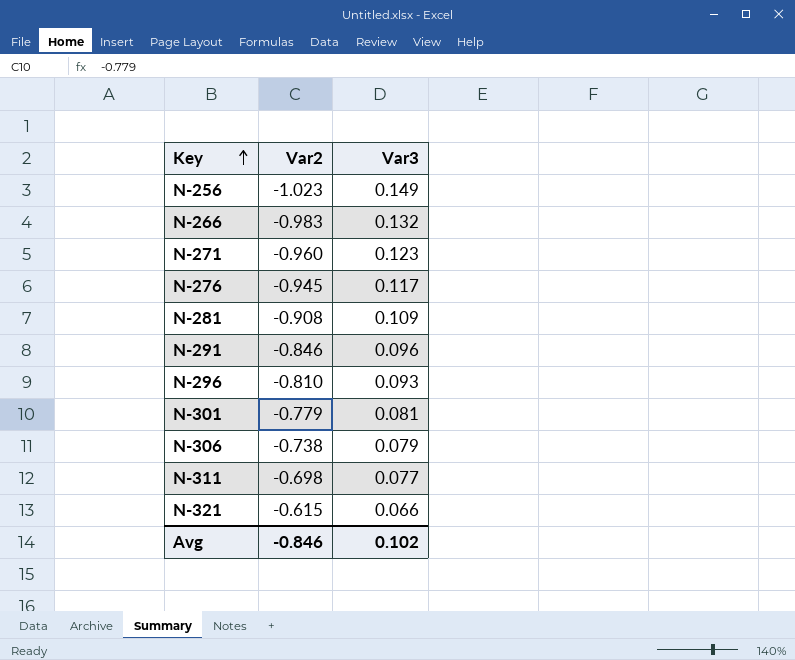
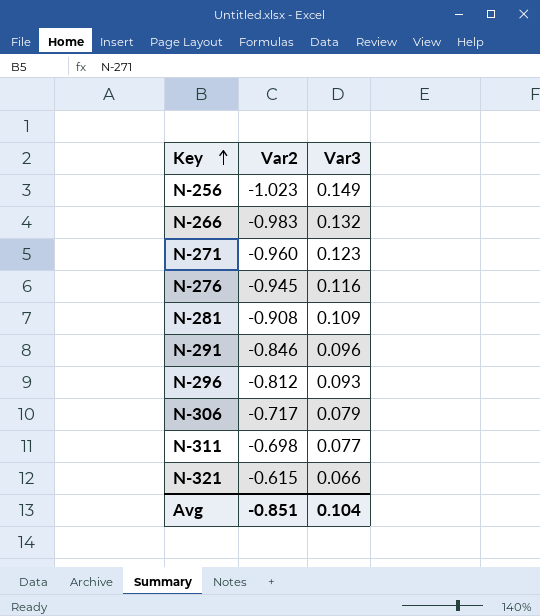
row N-301: -0.779 | 0.081 -> none
N-276 | Var3: 0.117 -> 0.116
N-296 | Var2: -0.810 -> -0.812
N-306 | Var2: -0.738 -> -0.717
Avg | Var2: -0.846 -> -0.851
Avg | Var3: 0.102 -> 0.104

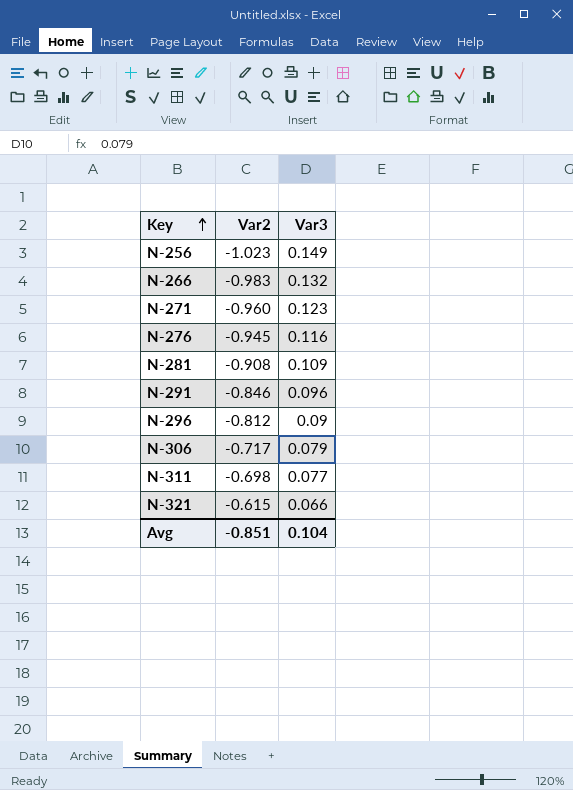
N-296 | Var3: 0.093 -> 0.09

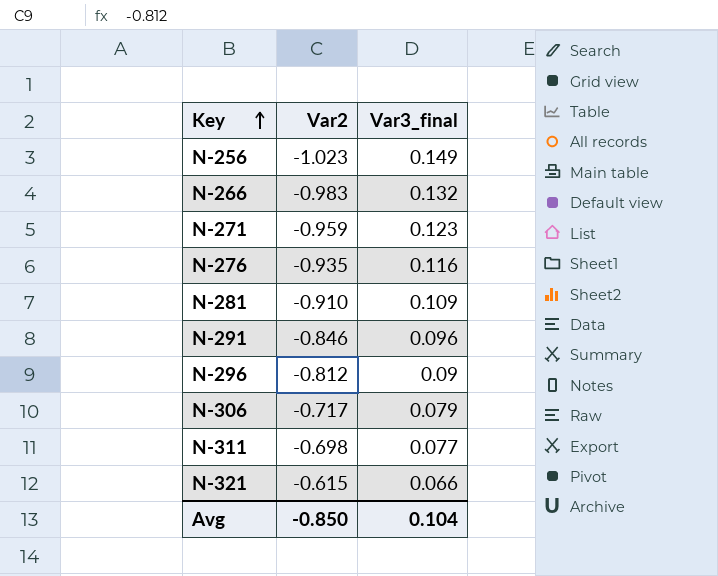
column name: Var3 -> Var3_final
N-271 | Var2: -0.960 -> -0.959
N-276 | Var2: -0.945 -> -0.935
N-281 | Var2: -0.908 -> -0.910
Avg | Var2: -0.851 -> -0.850

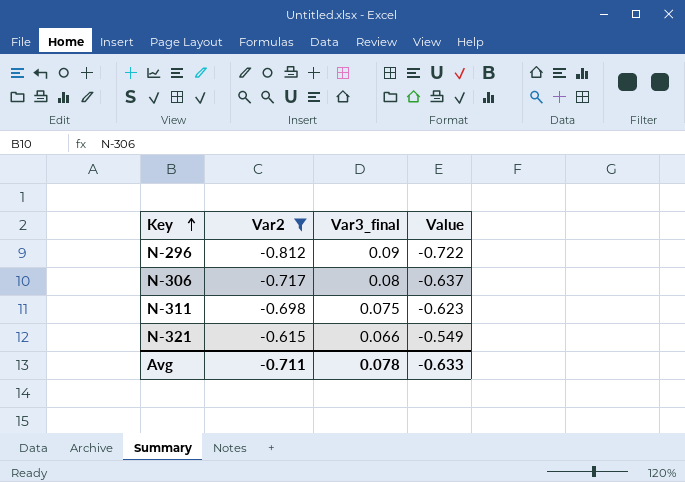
filter: none -> Var2 >= -0.812
column Value | formula: none -> [Var2] + [Var3_final]
N-306 | Var3_final: 0.079 -> 0.08
N-311 | Var3_final: 0.077 -> 0.075
Avg | Var2: -0.850 -> -0.711
Avg | Var3_final: 0.104 -> 0.078

